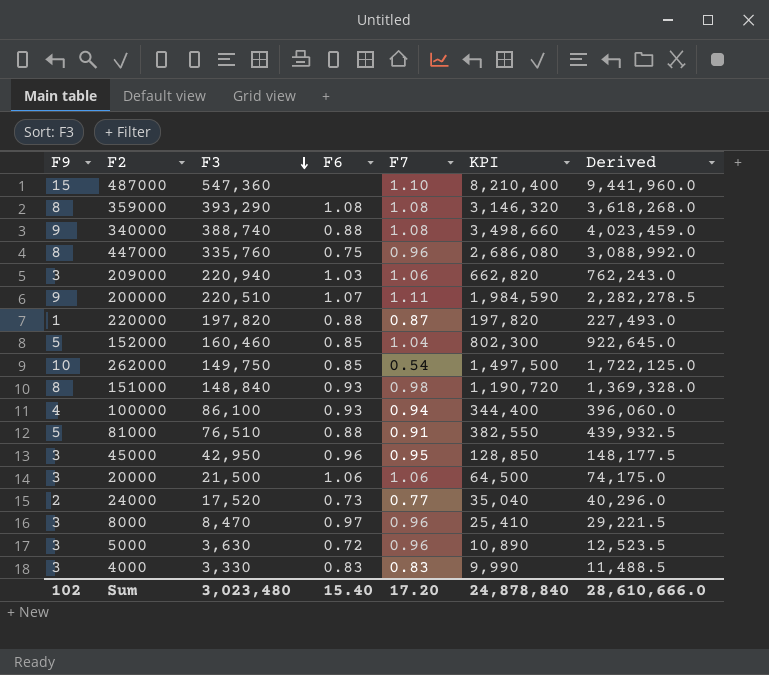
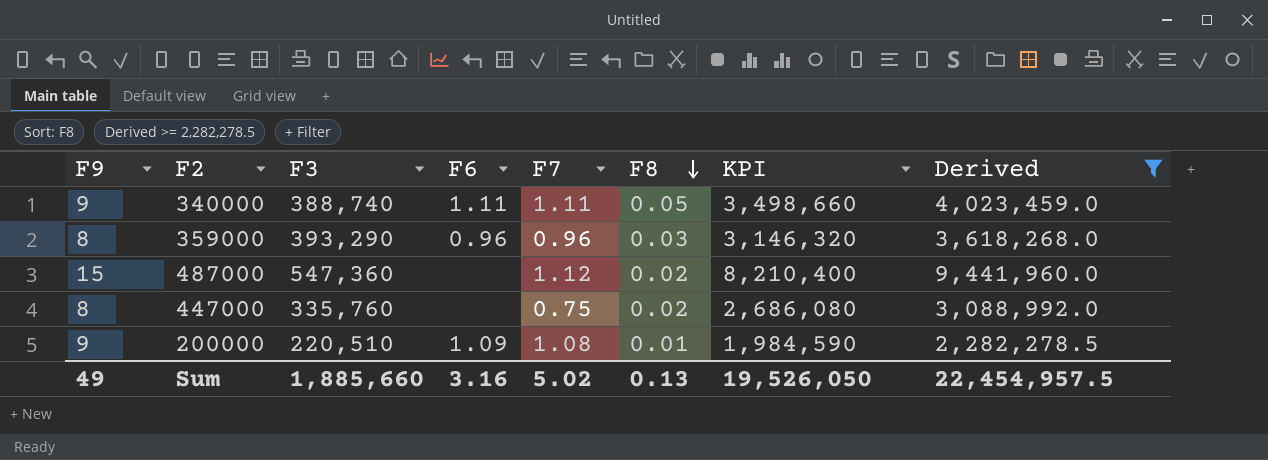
filter: none -> Derived >= 2,282,278.5
row order: F3 descending -> F8 descending
column F8 | position: none -> 6
340000 | F6: 0.88 -> 1.11
340000 | F7: 1.08 -> 1.11
359000 | F6: 1.08 -> 0.96
359000 | F7: 1.08 -> 0.96
487000 | F7: 1.10 -> 1.12
447000 | F6: 0.75 -> none
447000 | F7: 0.96 -> 0.75
200000 | F6: 1.07 -> 1.09
200000 | F7: 1.11 -> 1.08
Sum | F9: 102 -> 49
Sum | F3: 3,023,480 -> 1,885,660
Sum | F6: 15.40 -> 3.16
Sum | F7: 17.20 -> 5.02
Sum | KPI: 24,878,840 -> 19,526,050
Sum | Derived: 28,610,666.0 -> 22,454,957.5

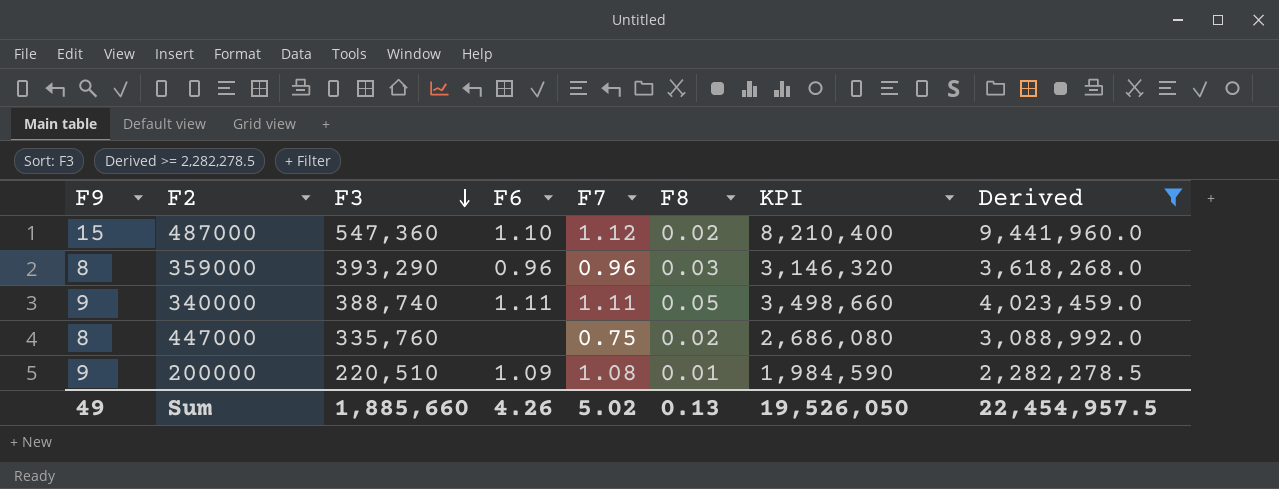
row order: F8 descending -> F3 descending
487000 | F6: none -> 1.10
Sum | F6: 3.16 -> 4.26

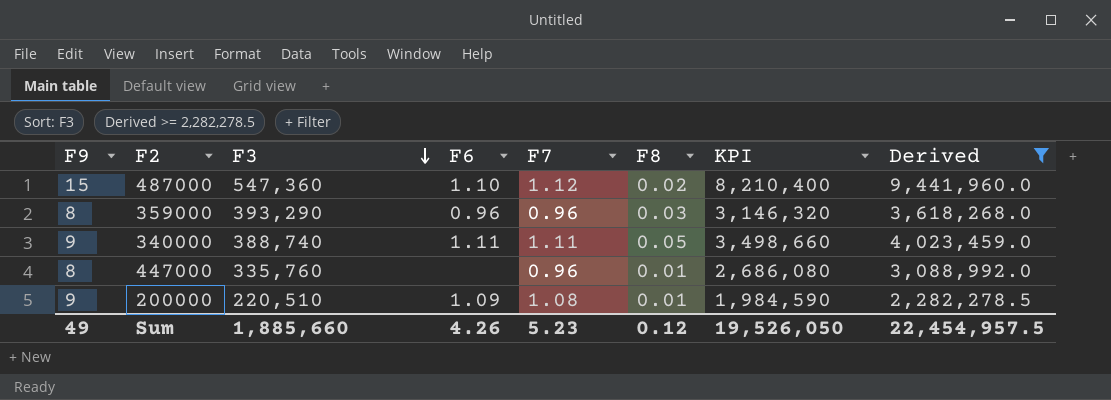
447000 | F7: 0.75 -> 0.96
447000 | F8: 0.02 -> 0.01
Sum | F7: 5.02 -> 5.23
Sum | F8: 0.13 -> 0.12

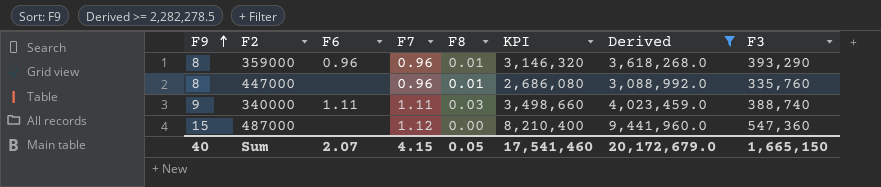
row order: F3 descending -> F9 ascending
column F3 | position: 3 -> 8
row 200000: 9 | 220,510 | 1.09 | 1.08 | 0.01 | 1,984,590 | 2,282,278.5 -> none
359000 | F8: 0.03 -> 0.01
340000 | F8: 0.05 -> 0.03
487000 | F6: 1.10 -> none
487000 | F8: 0.02 -> 0.00
Sum | F9: 49 -> 40
Sum | F6: 4.26 -> 2.07
Sum | F7: 5.23 -> 4.15
Sum | F8: 0.12 -> 0.05
Sum | KPI: 19,526,050 -> 17,541,460
Sum | Derived: 22,454,957.5 -> 20,172,679.0
Sum | F3: 1,885,660 -> 1,665,150

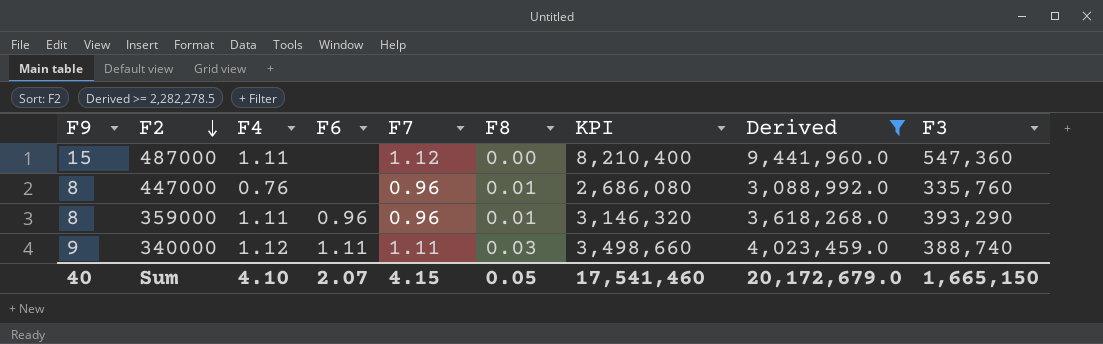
row order: F9 ascending -> F2 descending
column F4 | position: none -> 3

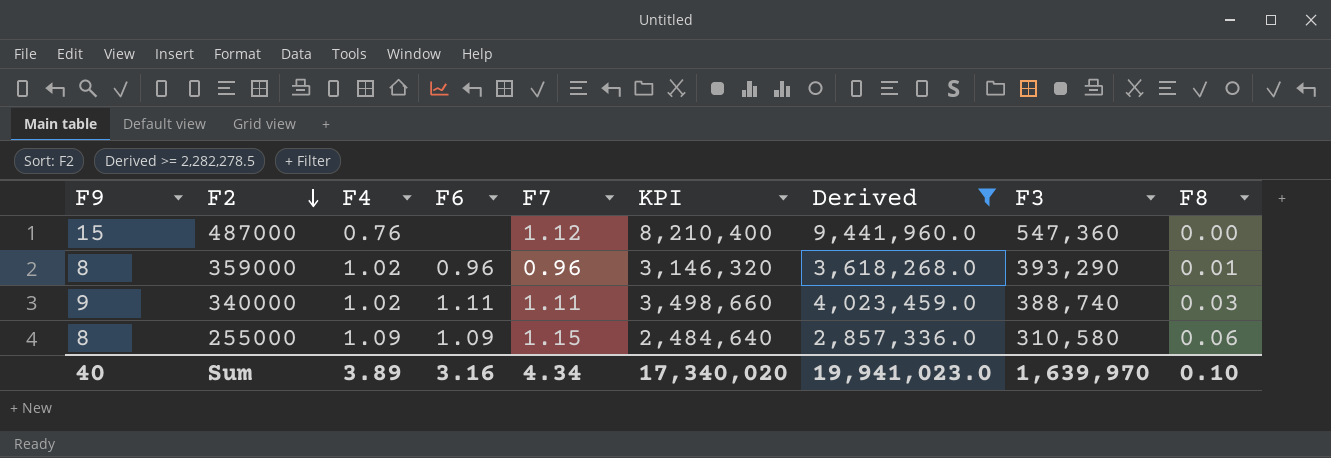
column F8 | position: 6 -> 9
row 447000: 8 | 0.76 | none | 0.96 | 0.01 | 2,686,080 | 3,088,992.0 | 335,760 -> none
487000 | F4: 1.11 -> 0.76
359000 | F4: 1.11 -> 1.02
340000 | F4: 1.12 -> 1.02
row 255000: none -> 8 | 1.09 | 1.09 | 1.15 | 2,484,640 | 2,857,336.0 | 310,580 | 0.06
Sum | F4: 4.10 -> 3.89
Sum | F6: 2.07 -> 3.16
Sum | F7: 4.15 -> 4.34
Sum | KPI: 17,541,460 -> 17,340,020
Sum | Derived: 20,172,679.0 -> 19,941,023.0
Sum | F3: 1,665,150 -> 1,639,970
Sum | F8: 0.05 -> 0.10

